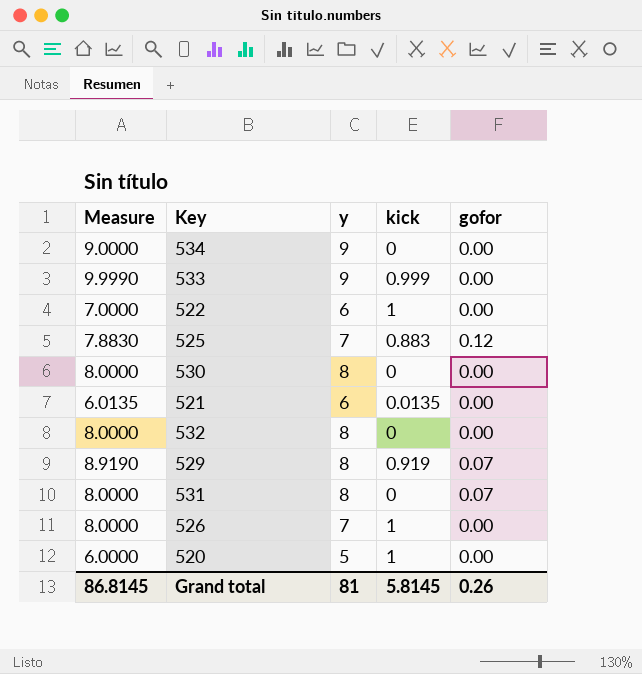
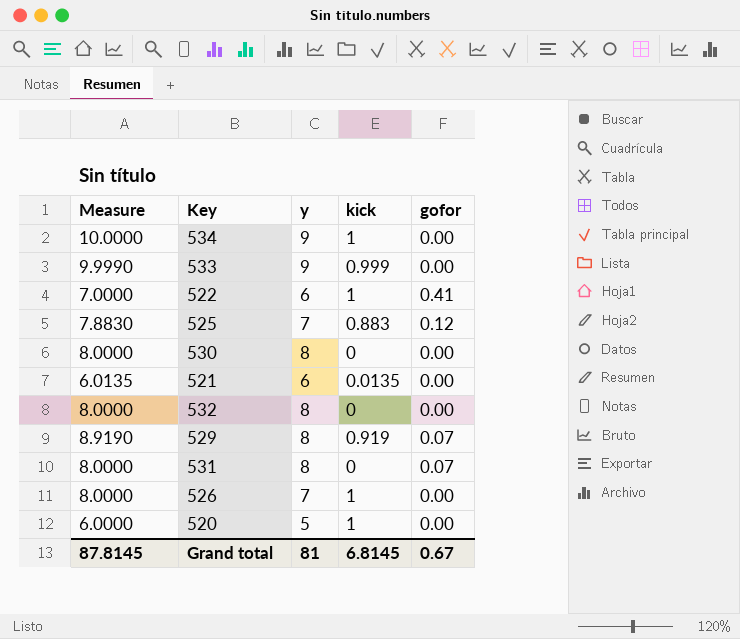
534 | Measure: 9.0000 -> 10.0000
534 | kick: 0 -> 1
522 | gofor: 0.00 -> 0.41
Grand total | Measure: 86.8145 -> 87.8145
Grand total | kick: 5.8145 -> 6.8145
Grand total | gofor: 0.26 -> 0.67

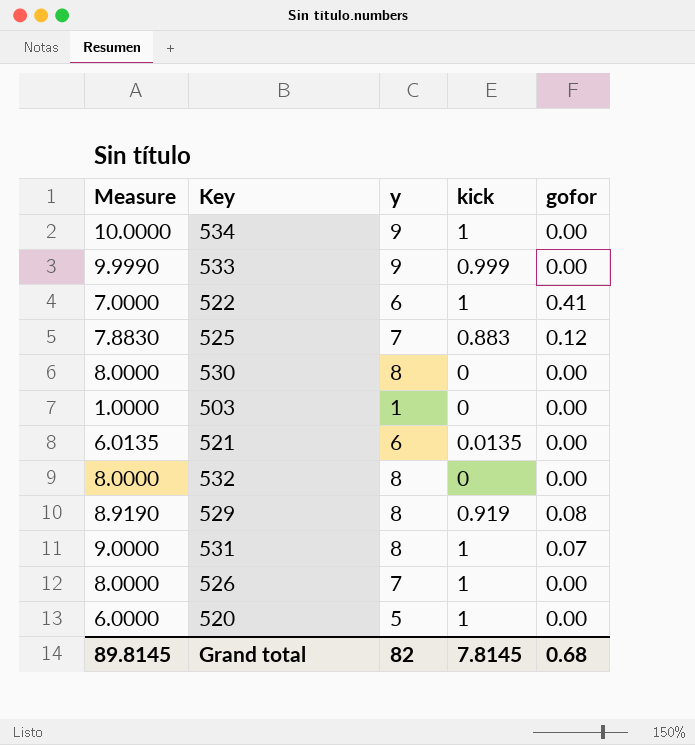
row 503: none -> 1.0000 | 1 | 0 | 0.00
529 | gofor: 0.07 -> 0.08
531 | Measure: 8.0000 -> 9.0000
531 | kick: 0 -> 1
Grand total | Measure: 87.8145 -> 89.8145
Grand total | y: 81 -> 82
Grand total | kick: 6.8145 -> 7.8145
Grand total | gofor: 0.67 -> 0.68

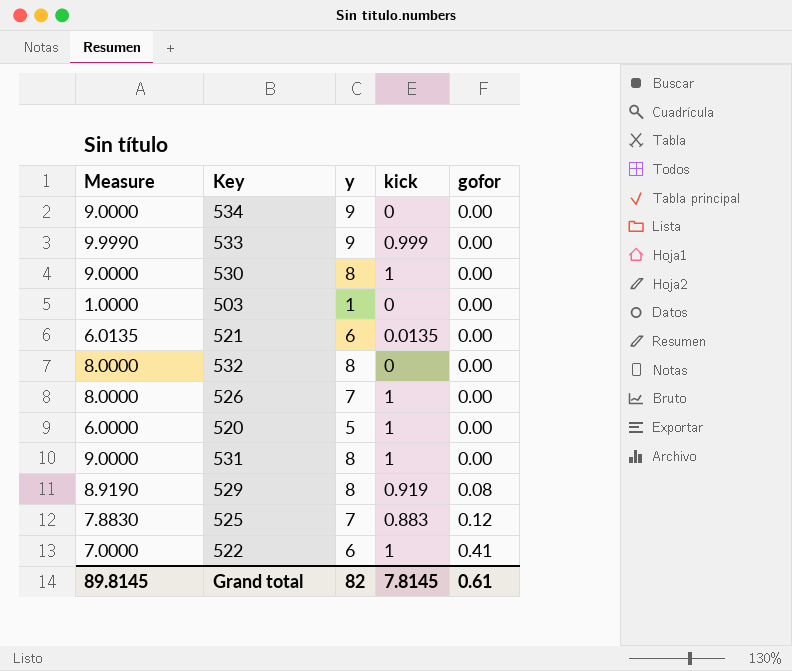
row order: none -> gofor ascending
534 | Measure: 10.0000 -> 9.0000
534 | kick: 1 -> 0
530 | Measure: 8.0000 -> 9.0000
530 | kick: 0 -> 1
531 | gofor: 0.07 -> 0.00
Grand total | gofor: 0.68 -> 0.61

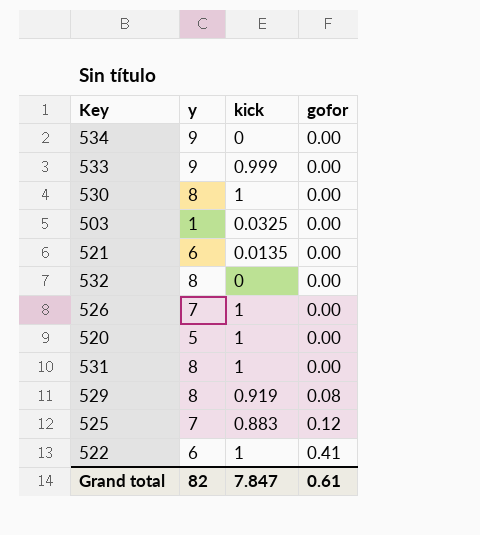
column Measure | formula: [y] + [kick] -> none
503 | kick: 0 -> 0.0325
Grand total | kick: 7.8145 -> 7.847

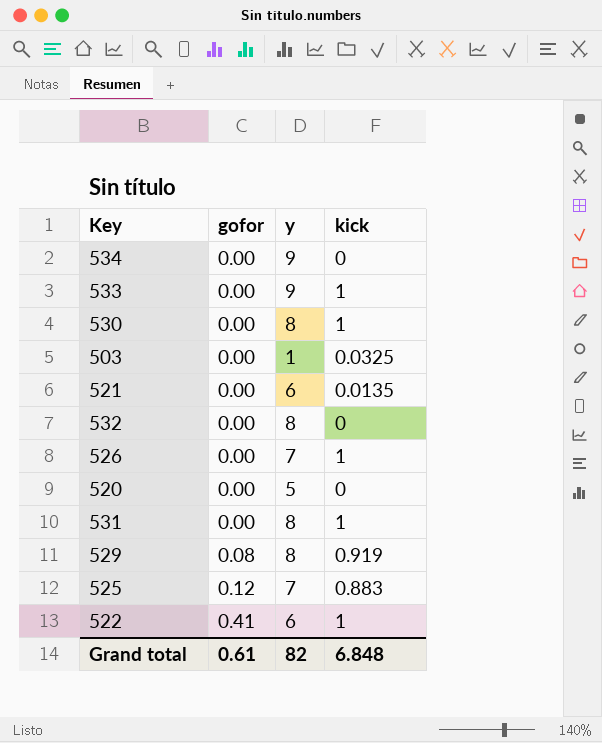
column gofor | position: 4 -> 2
533 | kick: 0.999 -> 1
520 | kick: 1 -> 0
Grand total | kick: 7.847 -> 6.848

